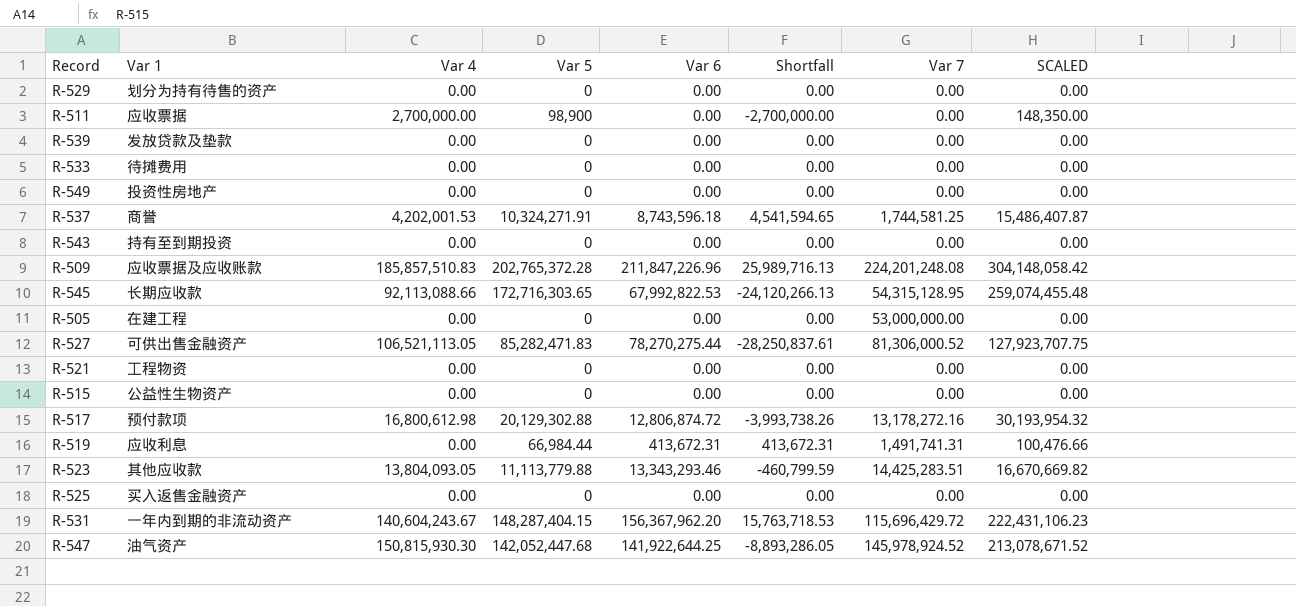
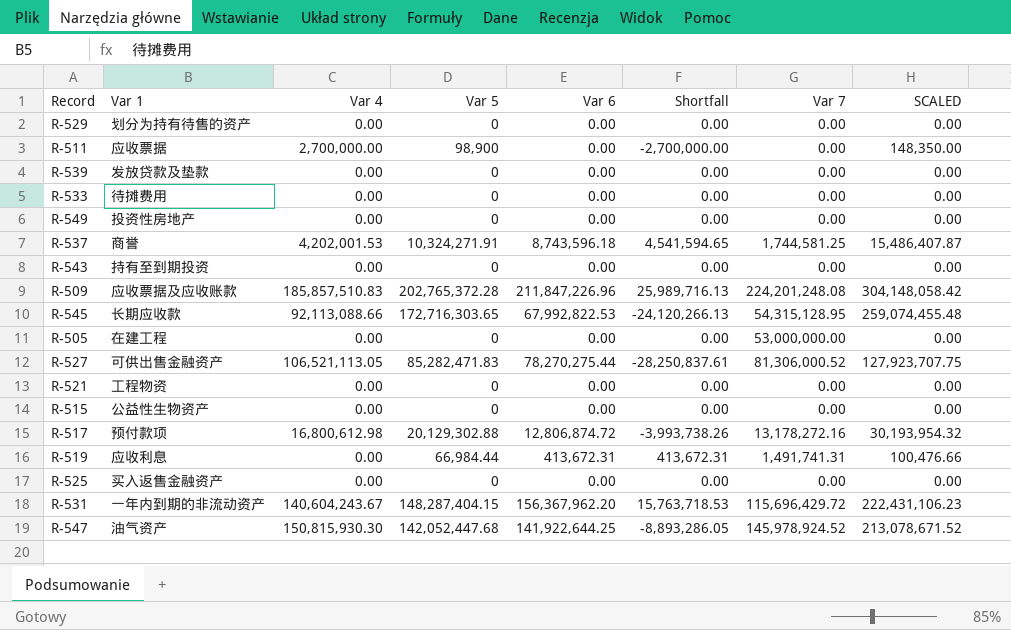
row R-523: 其他应收款 | 13,804,093.05 | 11,113,779.88 | 13,343,293.46 | -460,799.59 | 14,425,283.51 | 16,670,669.82 -> none

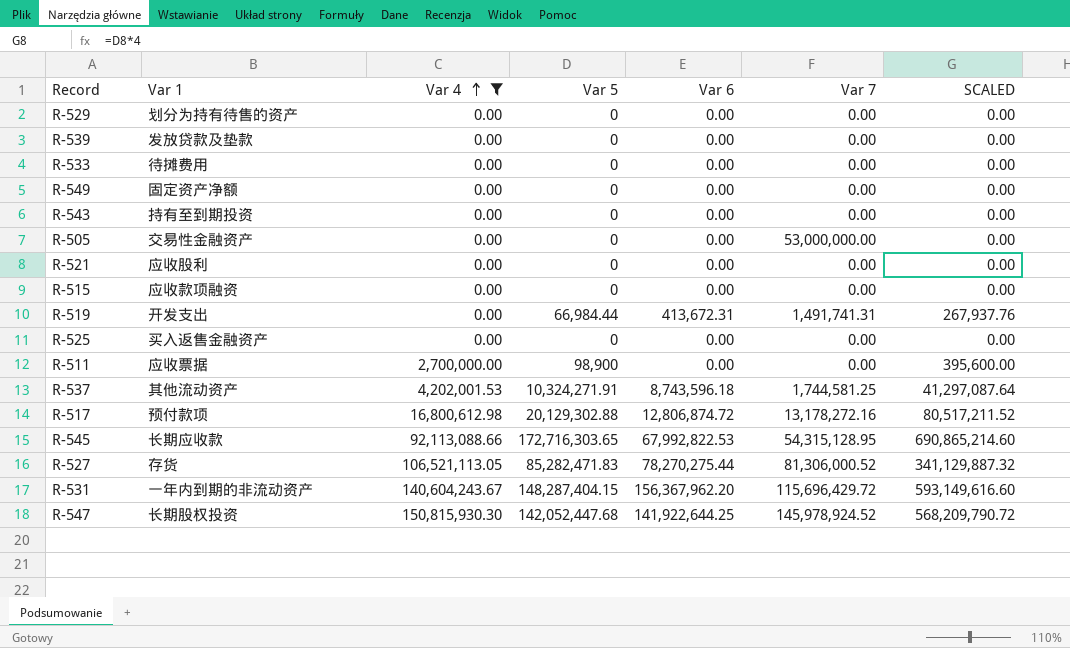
filter: none -> Var 4 != 185,857,510.83
row order: none -> Var 4 ascending
column Shortfall | formula: [Var 6] - [Var 4] -> none
column SCALED | formula: [Var 5] * 1.5 -> [Var 5] * 4
R-549 | Var 1: 投资性房地产 -> 固定资产净额
R-505 | Var 1: 在建工程 -> 交易性金融资产
R-521 | Var 1: 工程物资 -> 应收股利
R-515 | Var 1: 公益性生物资产 -> 应收款项融资
R-519 | Var 1: 应收利息 -> 开发支出
R-537 | Var 1: 商誉 -> 其他流动资产
R-527 | Var 1: 可供出售金融资产 -> 存货
R-547 | Var 1: 油气资产 -> 长期股权投资

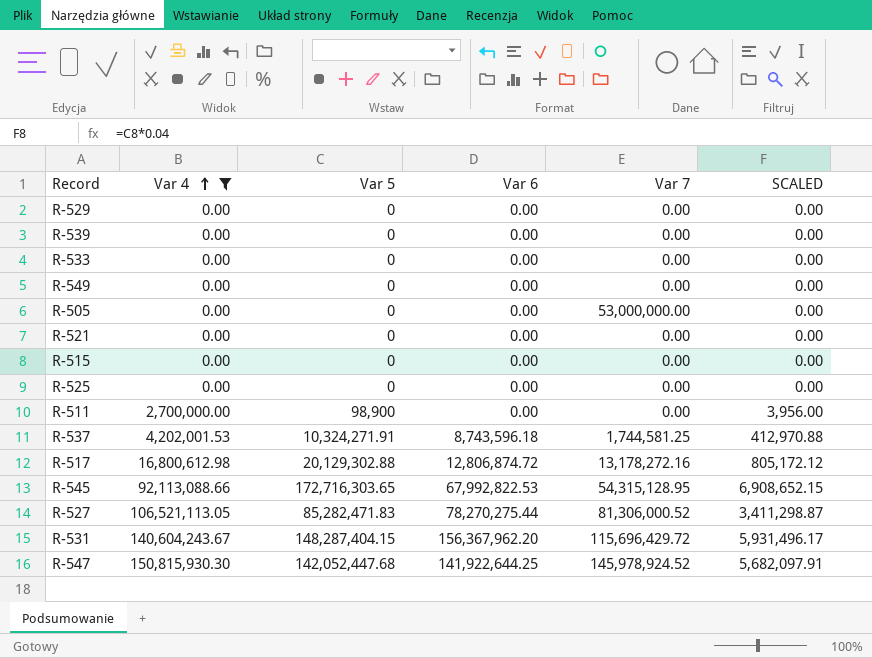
column Var 1 | position: 2 -> none
column SCALED | formula: [Var 5] * 4 -> [Var 5] * 0.04
row R-543: 持有至到期投资 | 0.00 | 0 | 0.00 | 0.00 | 0.00 -> none
row R-519: 开发支出 | 0.00 | 66,984.44 | 413,672.31 | 1,491,741.31 | 267,937.76 -> none

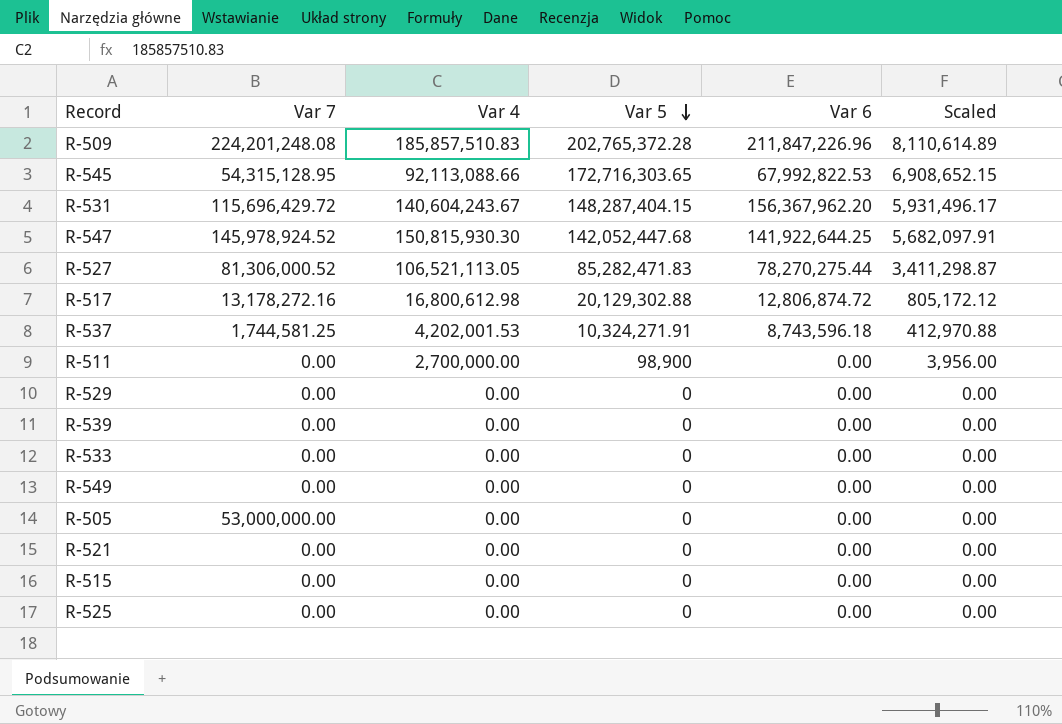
filter: Var 4 != 185,857,510.83 -> none
row order: Var 4 ascending -> Var 5 descending
column Var 7 | position: 5 -> 2
column name: SCALED -> Scaled

